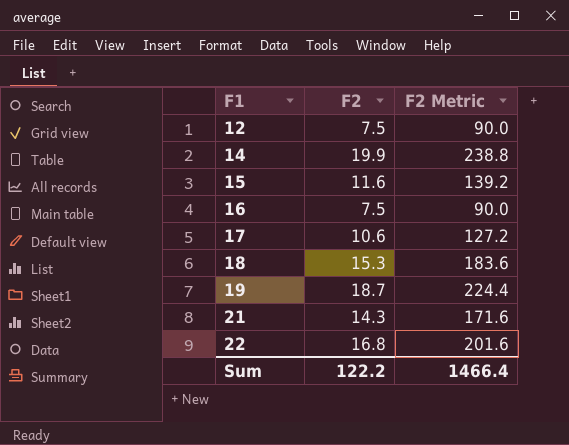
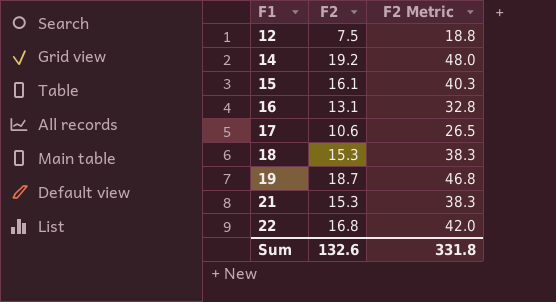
column F2 Metric | formula: [F2] * 12 -> [F2] * 2.5
14 | F2: 19.9 -> 19.2
15 | F2: 11.6 -> 16.1
16 | F2: 7.5 -> 13.1
21 | F2: 14.3 -> 15.3
Sum | F2: 122.2 -> 132.6
Sum | F2 Metric: 1466.4 -> 331.8

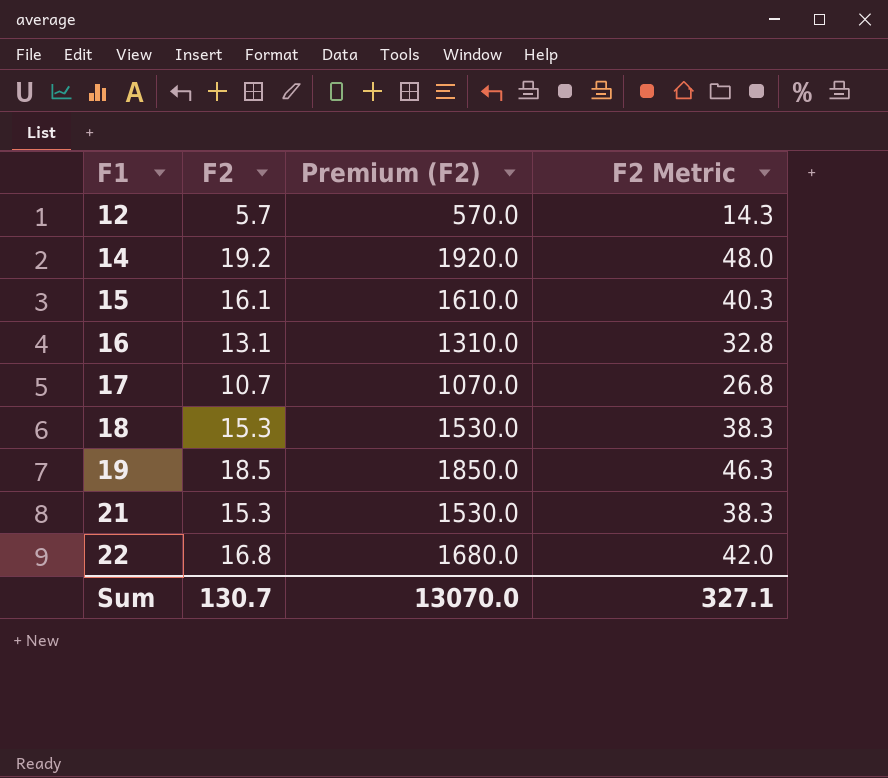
column Premium (F2) | formula: none -> [F2] * 100
12 | F2: 7.5 -> 5.7
12 | F2 Metric: 18.8 -> 14.3
17 | F2: 10.6 -> 10.7
17 | F2 Metric: 26.5 -> 26.8
19 | F2: 18.7 -> 18.5
19 | F2 Metric: 46.8 -> 46.3
Sum | F2: 132.6 -> 130.7
Sum | F2 Metric: 331.8 -> 327.1

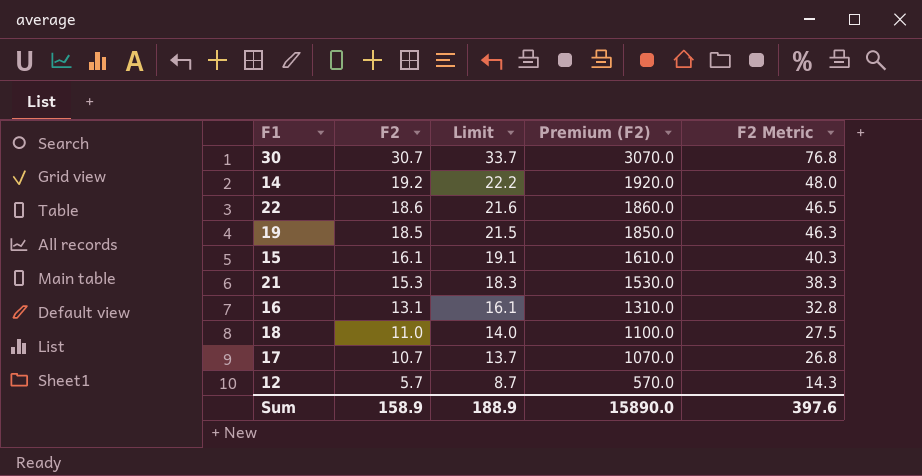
row order: F1 ascending -> F2 descending
column Limit | formula: none -> [F2] + 3
row 30: none -> 30.7 | 33.7 | 3070.0 | 76.8
22 | F2: 16.8 -> 18.6
22 | Premium (F2): 1680.0 -> 1860.0
22 | F2 Metric: 42.0 -> 46.5
18 | F2: 15.3 -> 11.0
18 | Premium (F2): 1530.0 -> 1100.0
18 | F2 Metric: 38.3 -> 27.5
Sum | F2: 130.7 -> 158.9
Sum | Premium (F2): 13070.0 -> 15890.0
Sum | F2 Metric: 327.1 -> 397.6

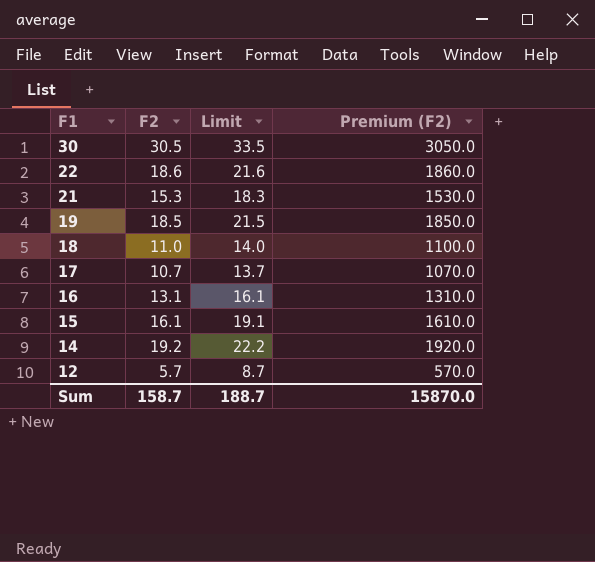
row order: F2 descending -> F1 descending
column F2 Metric | formula: [F2] * 2.5 -> none
30 | F2: 30.7 -> 30.5
30 | Limit: 33.7 -> 33.5
30 | Premium (F2): 3070.0 -> 3050.0
Sum | F2: 158.9 -> 158.7
Sum | Limit: 188.9 -> 188.7
Sum | Premium (F2): 15890.0 -> 15870.0

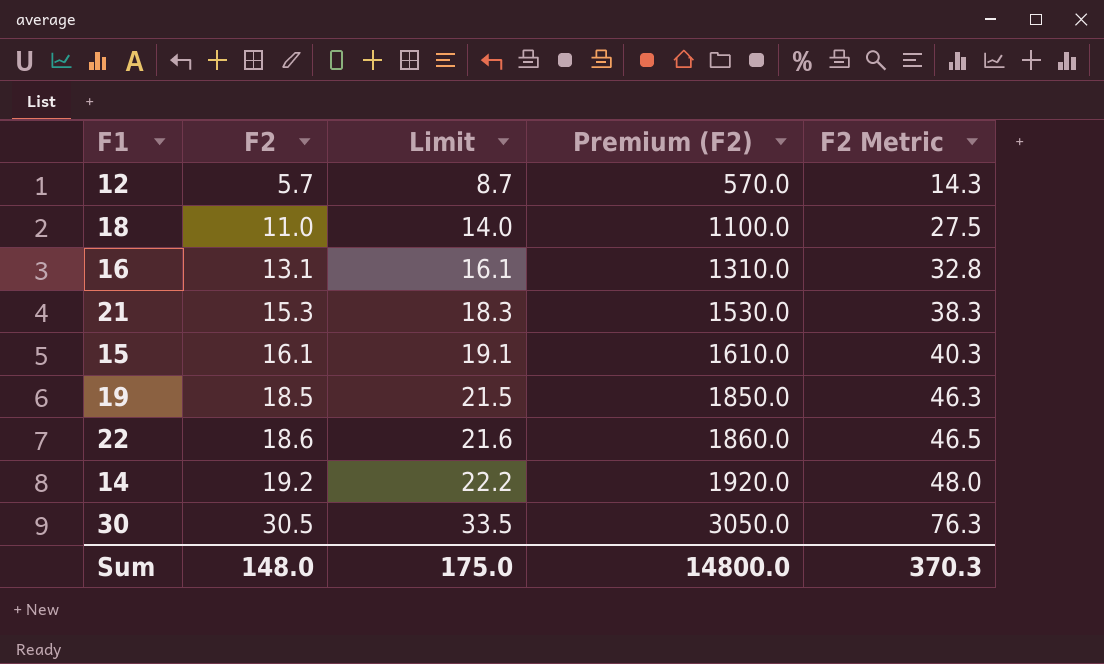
row order: F1 descending -> F2 ascending
column F2 Metric | formula: none -> [F2] * 2.5
row 17: 10.7 | 13.7 | 1070.0 -> none
Sum | F2: 158.7 -> 148.0
Sum | Limit: 188.7 -> 175.0
Sum | Premium (F2): 15870.0 -> 14800.0

